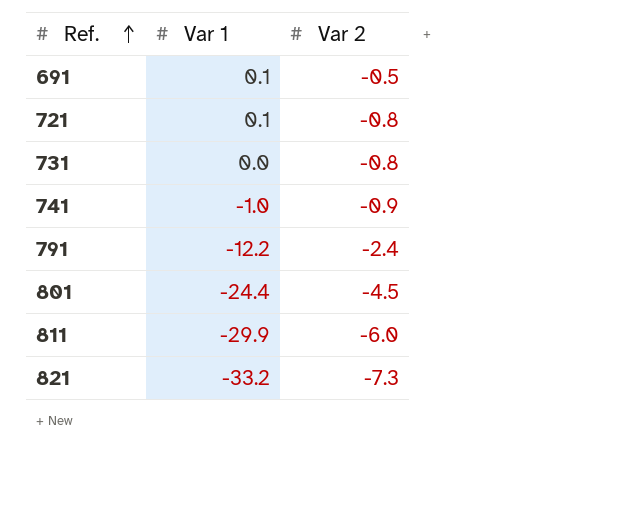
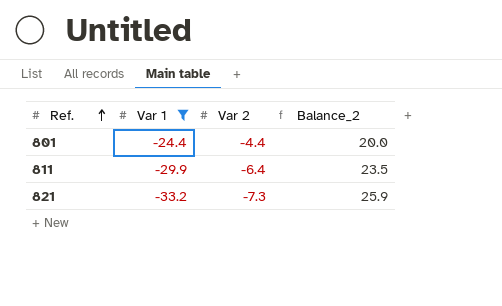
filter: none -> Var 1 <= -24.4
column Balance_2 | formula: none -> [Var 2] - [Var 1]
801 | Var 2: -4.5 -> -4.4
811 | Var 2: -6.0 -> -6.4

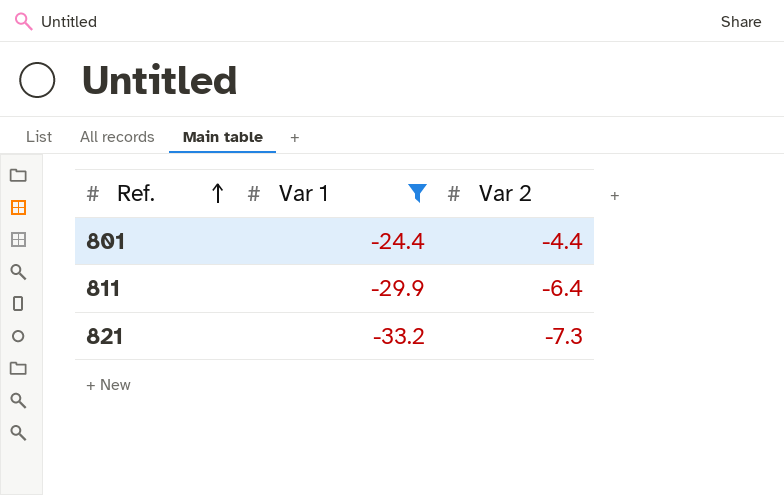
column Balance_2 | formula: [Var 2] - [Var 1] -> none

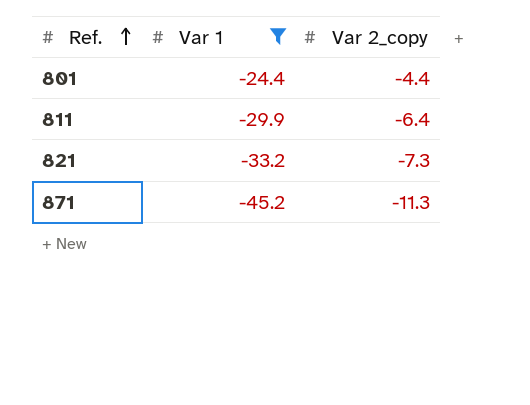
column name: Var 2 -> Var 2_copy
row 871: none -> -45.2 | -11.3

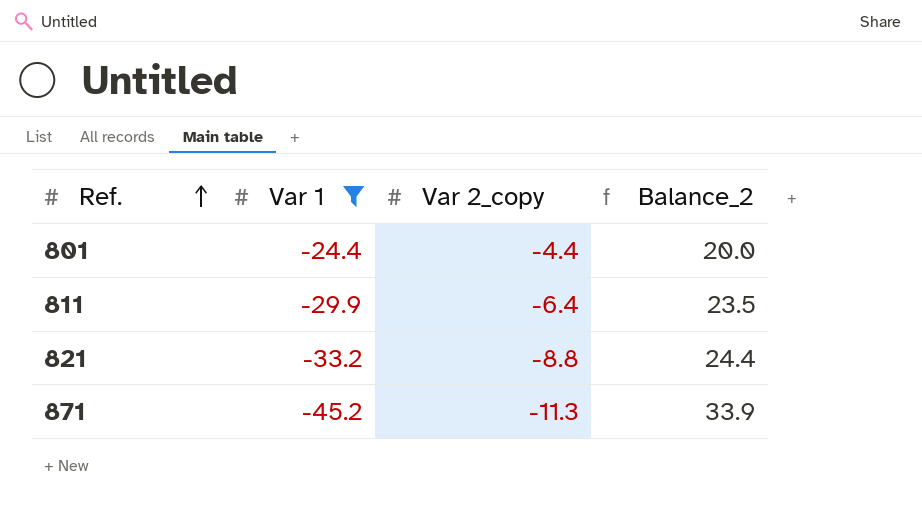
column Balance_2 | formula: none -> [Var 2_copy] - [Var 1]
821 | Var 2_copy: -7.3 -> -8.8

